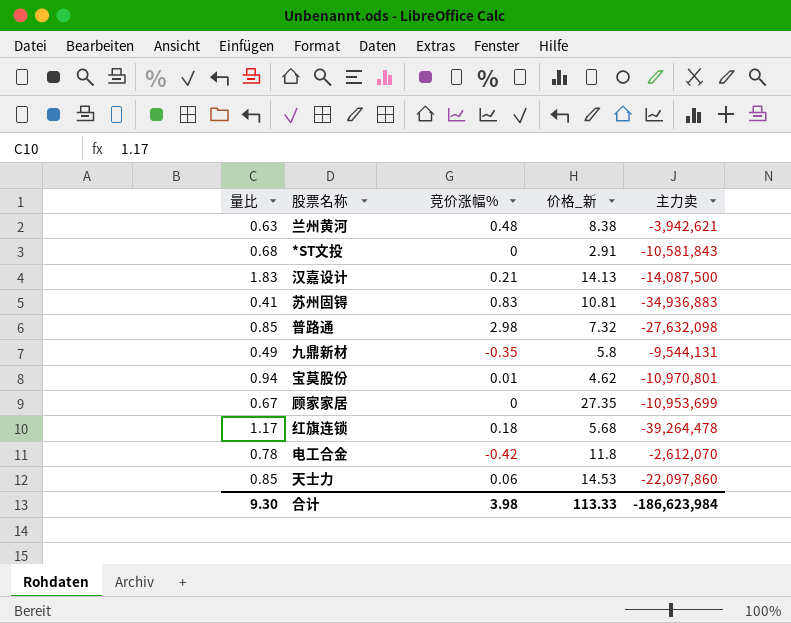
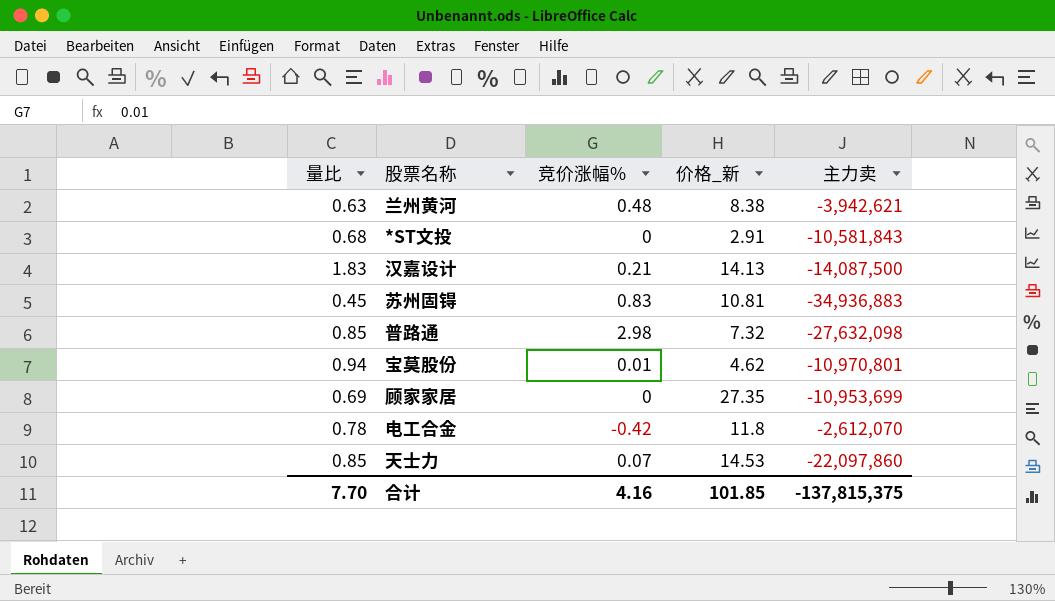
row 九鼎新材: 0.49 | -0.35 | 5.8 | -9,544,131 -> none
row 红旗连锁: 1.17 | 0.18 | 5.68 | -39,264,478 -> none
苏州固锝 | 量比: 0.41 -> 0.45
顾家家居 | 量比: 0.67 -> 0.69
天士力 | 竞价涨幅%: 0.06 -> 0.07
合计 | 量比: 9.30 -> 7.70
合计 | 竞价涨幅%: 3.98 -> 4.16
合计 | 价格_新: 113.33 -> 101.85
合计 | 主力卖: -186,623,984 -> -137,815,375

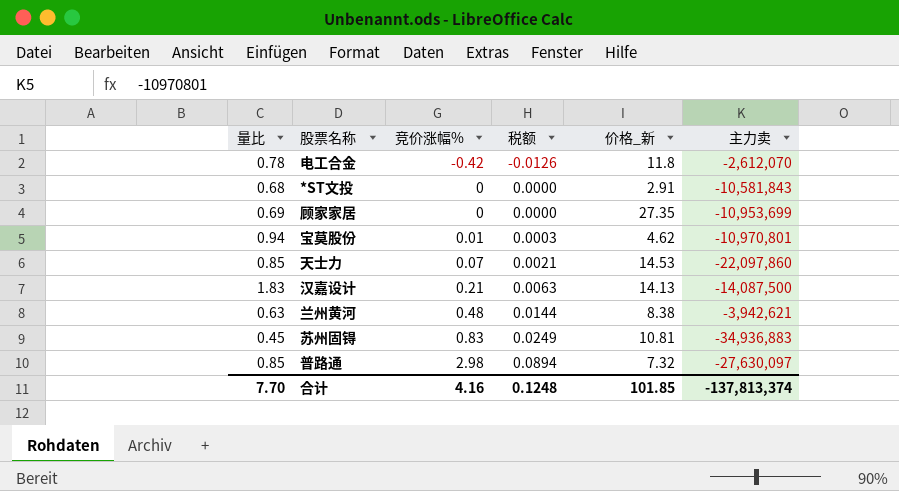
row order: none -> 竞价涨幅% ascending
column 税额 | formula: none -> [竞价涨幅%] * 0.03
普路通 | 主力卖: -27,632,098 -> -27,630,097
合计 | 主力卖: -137,815,375 -> -137,813,374

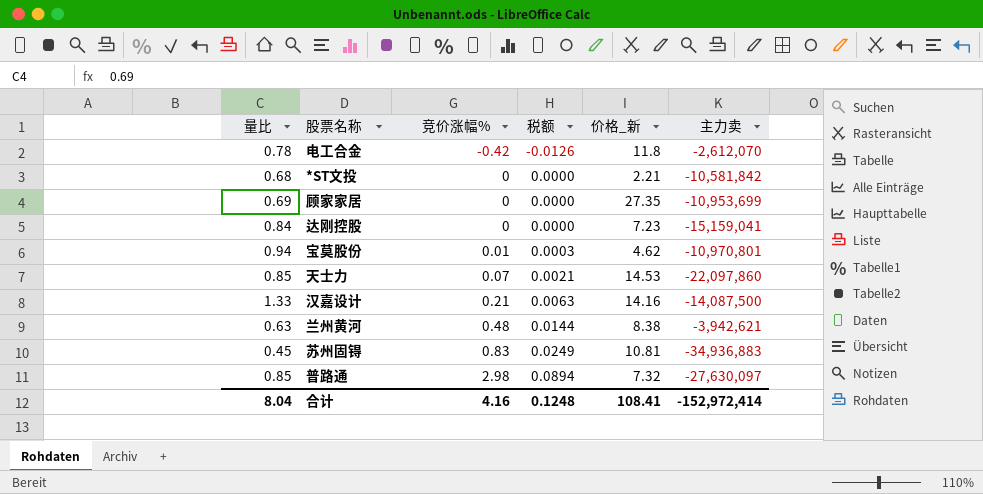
*ST文投 | 价格_新: 2.91 -> 2.21
*ST文投 | 主力卖: -10,581,843 -> -10,581,842
row 达刚控股: none -> 0.84 | 0 | 0.0000 | 7.23 | -15,159,041
汉嘉设计 | 量比: 1.83 -> 1.33
汉嘉设计 | 价格_新: 14.13 -> 14.16
合计 | 量比: 7.70 -> 8.04
合计 | 价格_新: 101.85 -> 108.41
合计 | 主力卖: -137,813,374 -> -152,972,414

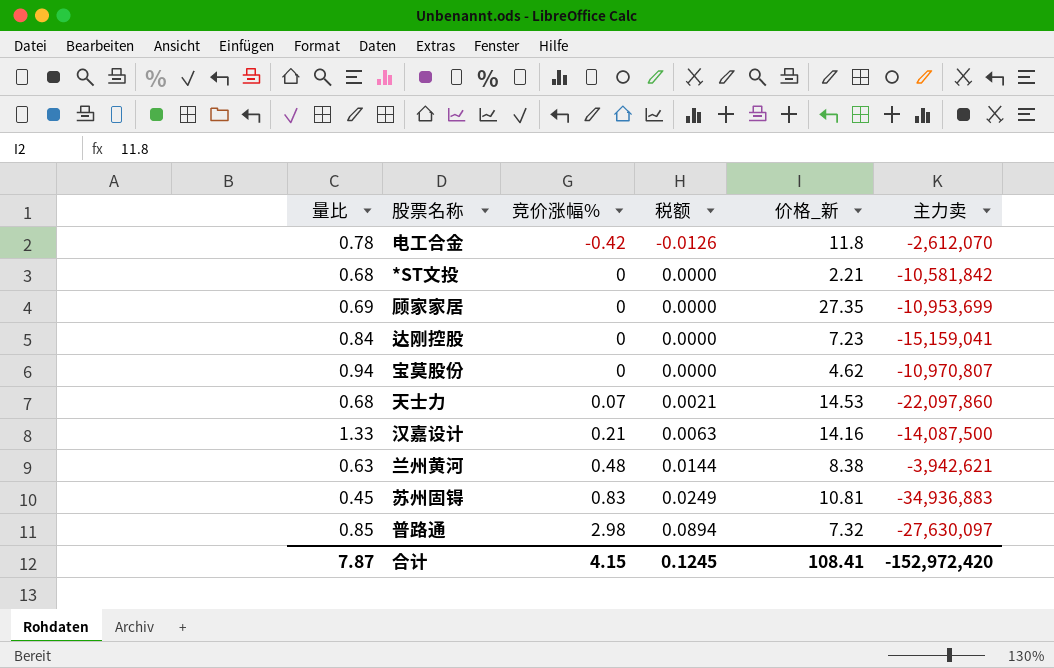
宝莫股份 | 竞价涨幅%: 0.01 -> 0
宝莫股份 | 税额: 0.0003 -> 0.0000
宝莫股份 | 主力卖: -10,970,801 -> -10,970,807
天士力 | 量比: 0.85 -> 0.68
合计 | 量比: 8.04 -> 7.87
合计 | 竞价涨幅%: 4.16 -> 4.15
合计 | 税额: 0.1248 -> 0.1245
合计 | 主力卖: -152,972,414 -> -152,972,420

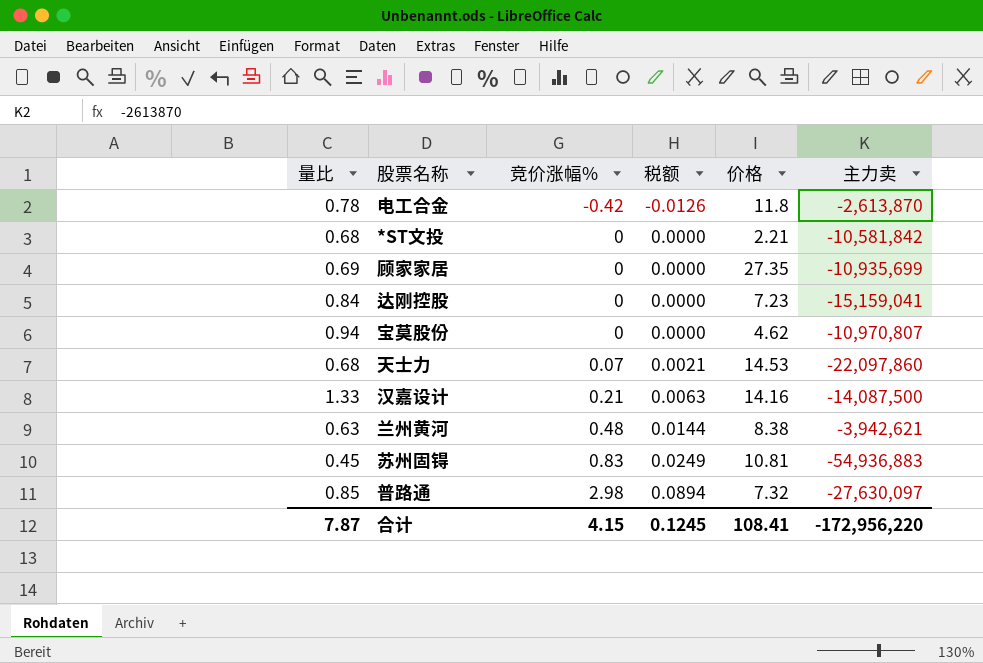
column name: 价格_新 -> 价格
电工合金 | 主力卖: -2,612,070 -> -2,613,870
顾家家居 | 主力卖: -10,953,699 -> -10,935,699
苏州固锝 | 主力卖: -34,936,883 -> -54,936,883
合计 | 主力卖: -152,972,420 -> -172,956,220

